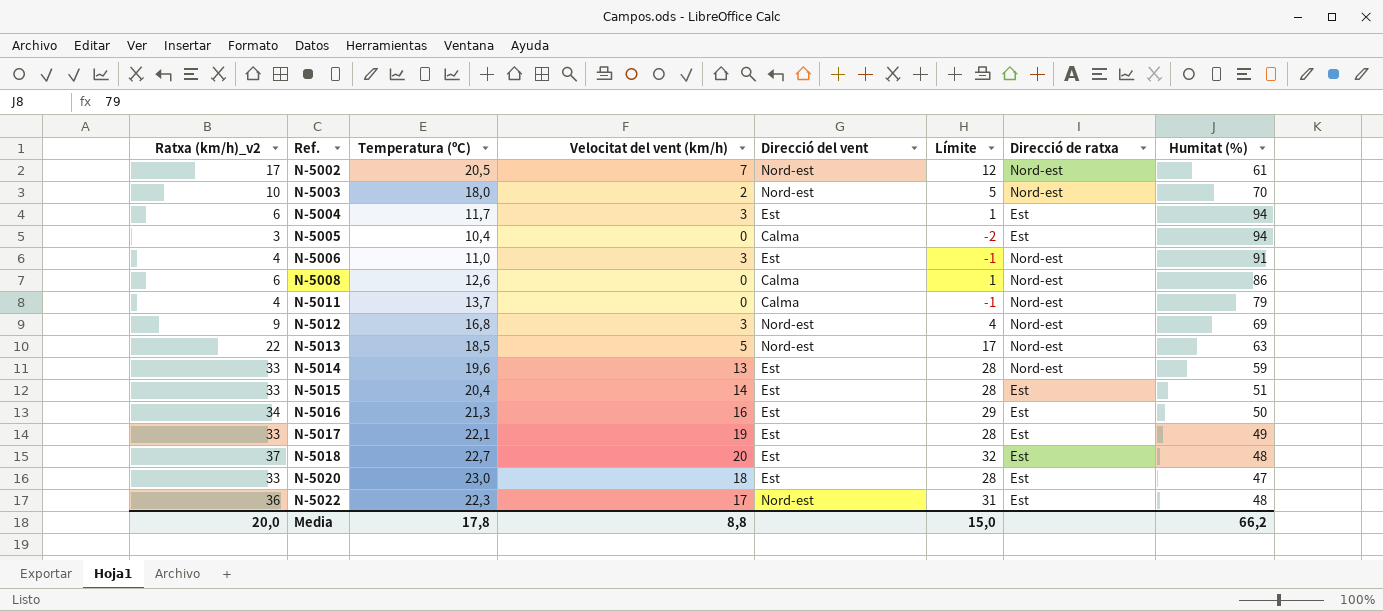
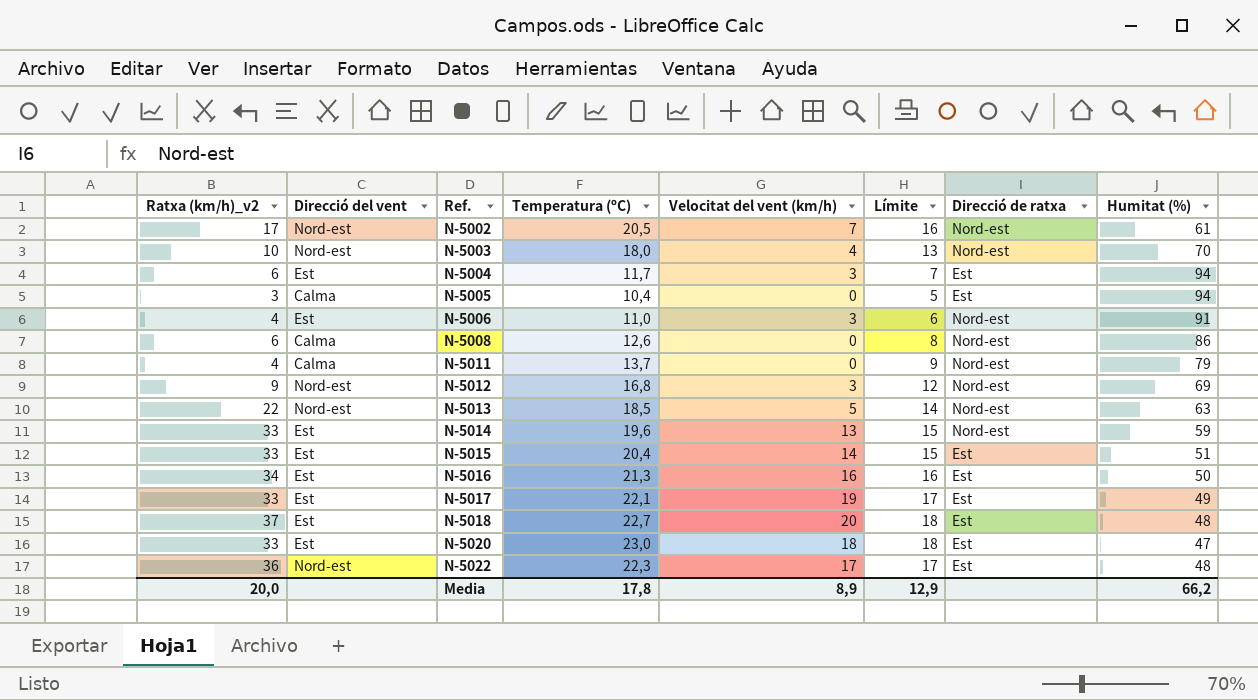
column Direcció del vent | position: 5 -> 2
column Límite | formula: [Ratxa (km/h)_v2] - 5 -> [Temperatura (ºC)] - 5
N-5003 | Velocitat del vent (km/h): 2 -> 4
Media | Velocitat del vent (km/h): 8,8 -> 8,9
Media | Límite: 15,0 -> 12,9

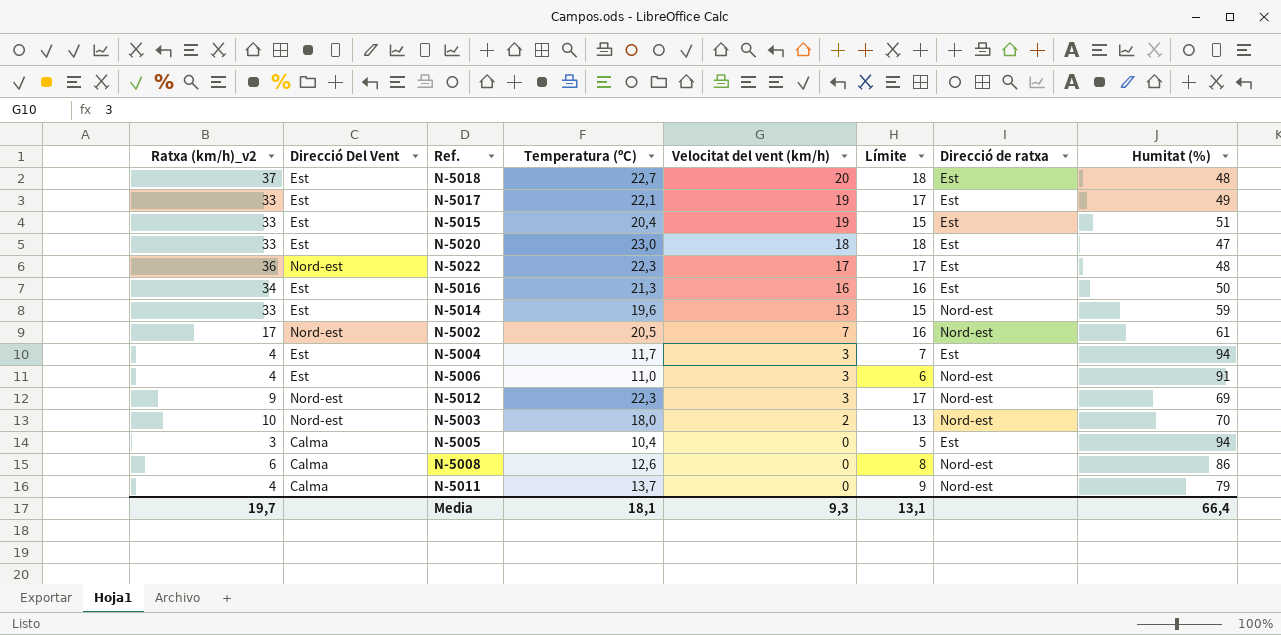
row order: Ref. ascending -> Velocitat del vent (km/h) descending
column name: Direcció del vent -> Direcció Del Vent
row N-5013: 22 | Nord-est | 18,5 | 5 | 14 | Nord-est | 63 -> none
N-5015 | Velocitat del vent (km/h): 14 -> 19
N-5004 | Ratxa (km/h)_v2: 6 -> 4
N-5012 | Temperatura (ºC): 16,8 -> 22,3
N-5012 | Límite: 12 -> 17
N-5003 | Velocitat del vent (km/h): 4 -> 2
Media | Ratxa (km/h)_v2: 20,0 -> 19,7
Media | Temperatura (ºC): 17,8 -> 18,1
Media | Velocitat del vent (km/h): 8,9 -> 9,3
Media | Límite: 12,9 -> 13,1
Media | Humitat (%): 66,2 -> 66,4

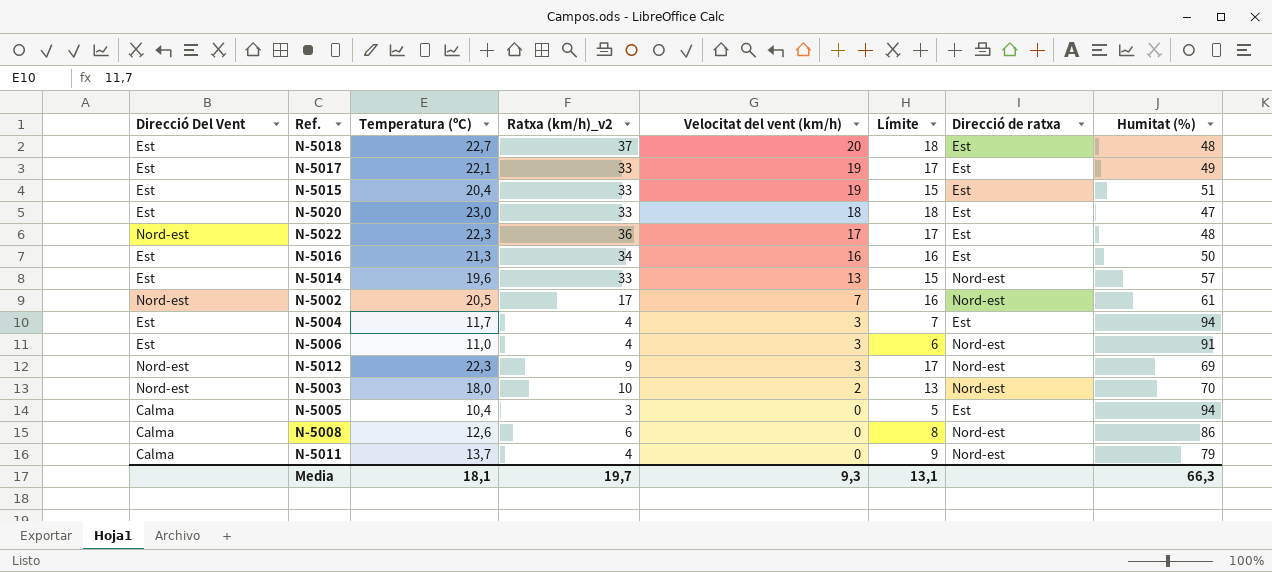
column Ratxa (km/h)_v2 | position: 1 -> 4
N-5014 | Humitat (%): 59 -> 57
Media | Humitat (%): 66,4 -> 66,3

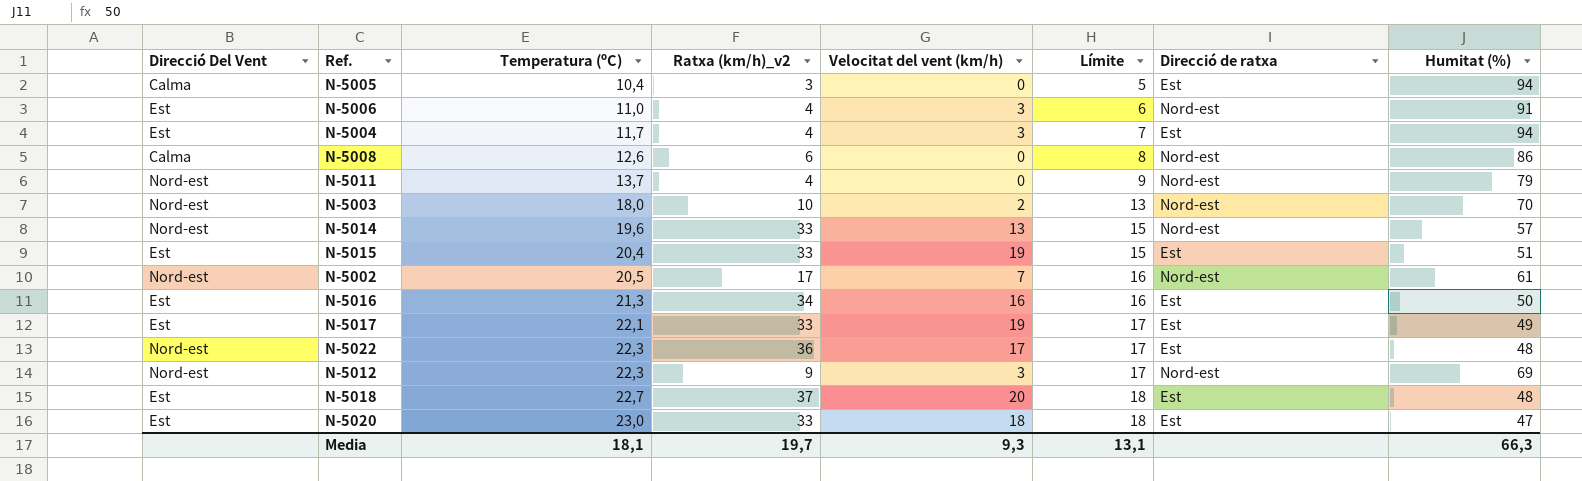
row order: Velocitat del vent (km/h) descending -> Temperatura (ºC) ascending
N-5011 | Direcció Del Vent: Calma -> Nord-est
N-5014 | Direcció Del Vent: Est -> Nord-est

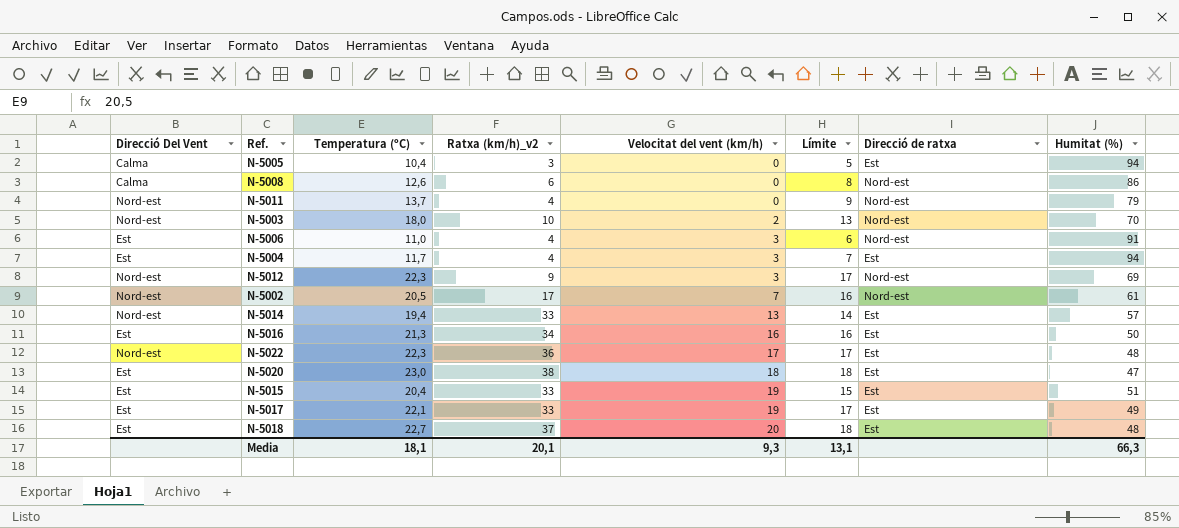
row order: Temperatura (ºC) ascending -> Velocitat del vent (km/h) ascending
N-5014 | Temperatura (ºC): 19,6 -> 19,4
N-5014 | Límite: 15 -> 14
N-5014 | Direcció de ratxa: Nord-est -> Est
N-5020 | Ratxa (km/h)_v2: 33 -> 38
Media | Ratxa (km/h)_v2: 19,7 -> 20,1

